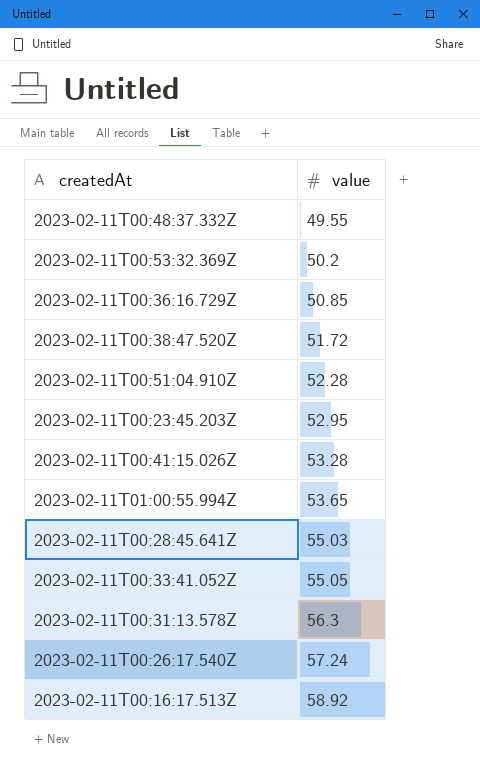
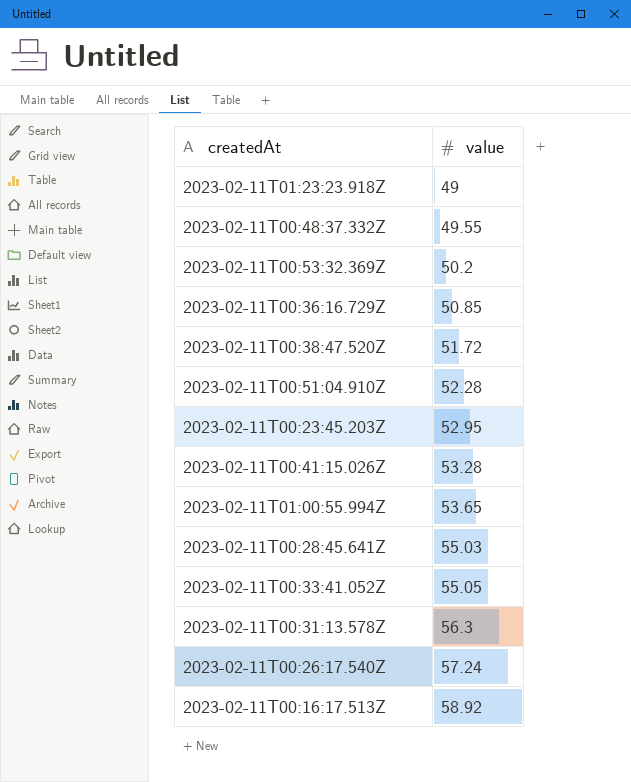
row 2023-02-11T01:23:23.918Z: none -> 49

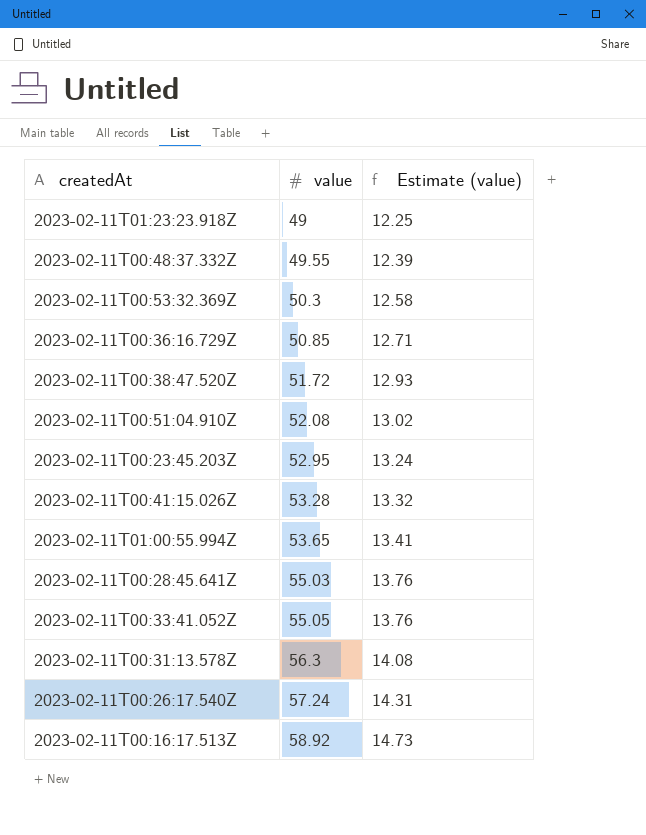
column Estimate (value) | formula: none -> [value] * 0.25
2023-02-11T00:53:32.369Z | value: 50.2 -> 50.3
2023-02-11T00:51:04.910Z | value: 52.28 -> 52.08

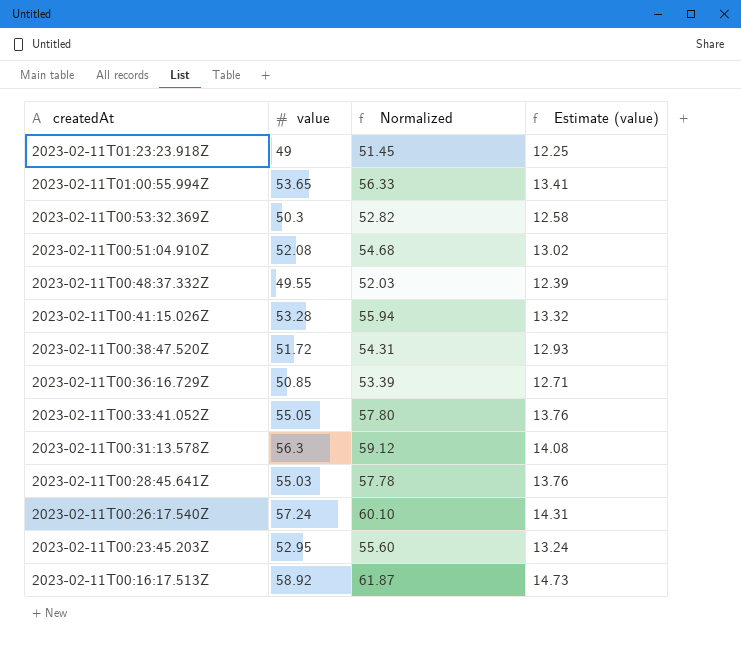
row order: value ascending -> createdAt descending
column Normalized | formula: none -> [value] * 1.05

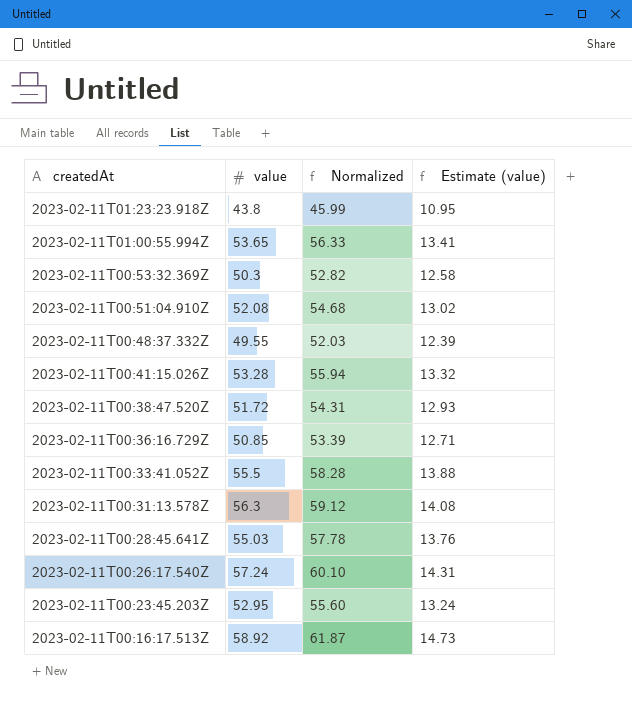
2023-02-11T01:23:23.918Z | value: 49 -> 43.8
2023-02-11T01:23:23.918Z | Normalized: 51.45 -> 45.99
2023-02-11T01:23:23.918Z | Estimate (value): 12.25 -> 10.95
2023-02-11T00:33:41.052Z | value: 55.05 -> 55.5
2023-02-11T00:33:41.052Z | Normalized: 57.80 -> 58.28
2023-02-11T00:33:41.052Z | Estimate (value): 13.76 -> 13.88

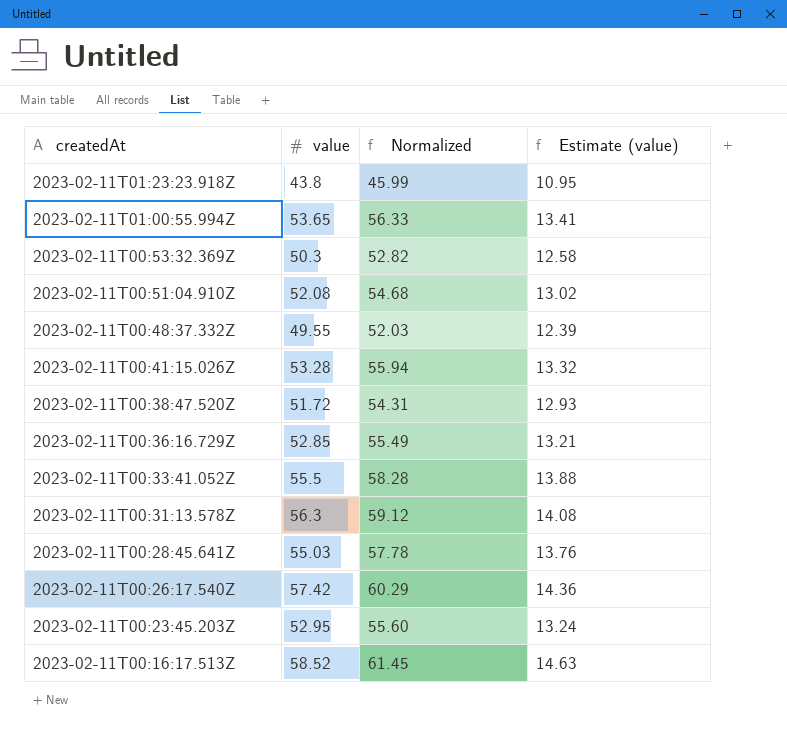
2023-02-11T00:36:16.729Z | value: 50.85 -> 52.85
2023-02-11T00:36:16.729Z | Normalized: 53.39 -> 55.49
2023-02-11T00:36:16.729Z | Estimate (value): 12.71 -> 13.21
2023-02-11T00:26:17.540Z | value: 57.24 -> 57.42
2023-02-11T00:26:17.540Z | Normalized: 60.10 -> 60.29
2023-02-11T00:26:17.540Z | Estimate (value): 14.31 -> 14.36
2023-02-11T00:16:17.513Z | value: 58.92 -> 58.52
2023-02-11T00:16:17.513Z | Normalized: 61.87 -> 61.45
2023-02-11T00:16:17.513Z | Estimate (value): 14.73 -> 14.63

